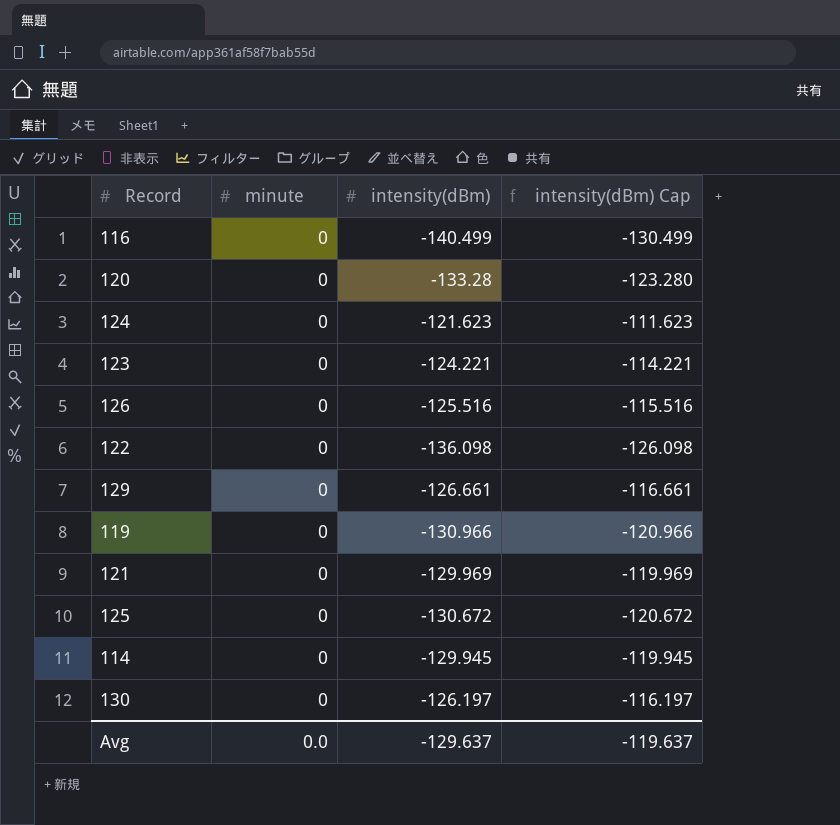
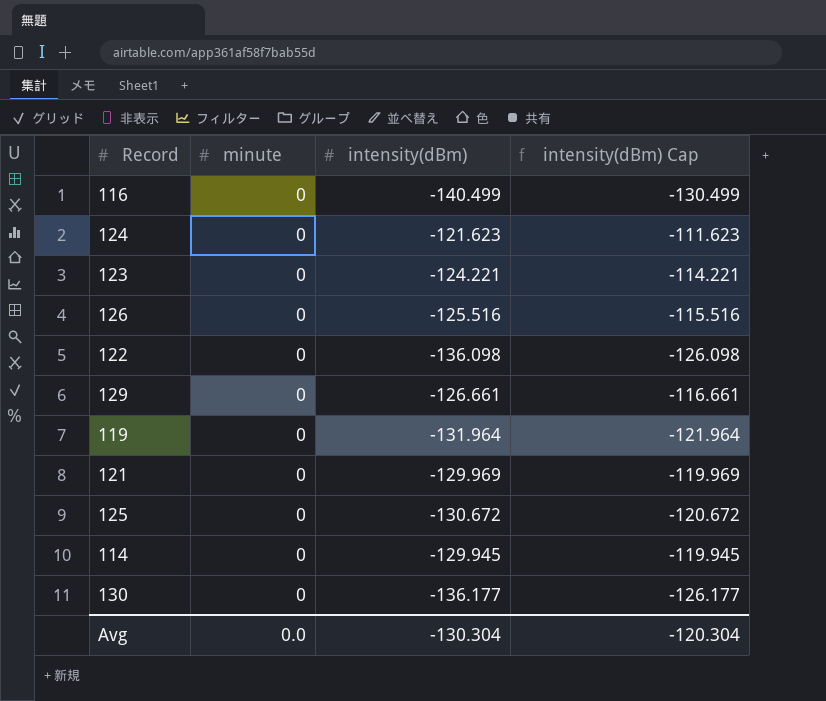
row 120: 0 | -133.28 | -123.280 -> none
119 | intensity(dBm): -130.966 -> -131.964
119 | intensity(dBm) Cap: -120.966 -> -121.964
130 | intensity(dBm): -126.197 -> -136.177
130 | intensity(dBm) Cap: -116.197 -> -126.177
Avg | intensity(dBm): -129.637 -> -130.304
Avg | intensity(dBm) Cap: -119.637 -> -120.304

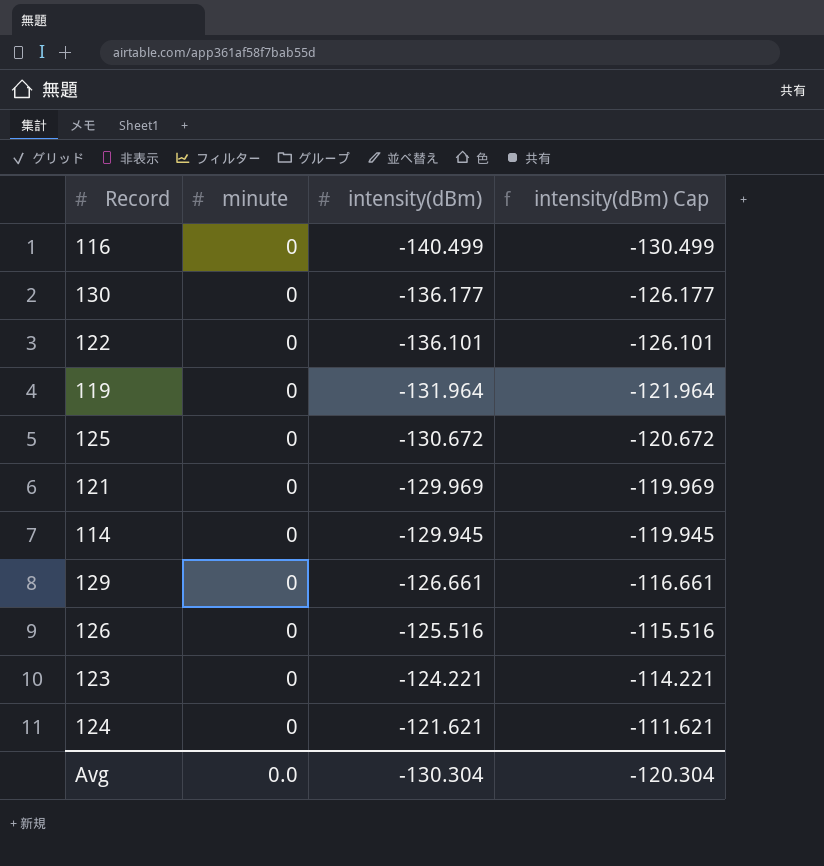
row order: none -> intensity(dBm) ascending
122 | intensity(dBm): -136.098 -> -136.101
122 | intensity(dBm) Cap: -126.098 -> -126.101
124 | intensity(dBm): -121.623 -> -121.621
124 | intensity(dBm) Cap: -111.623 -> -111.621

